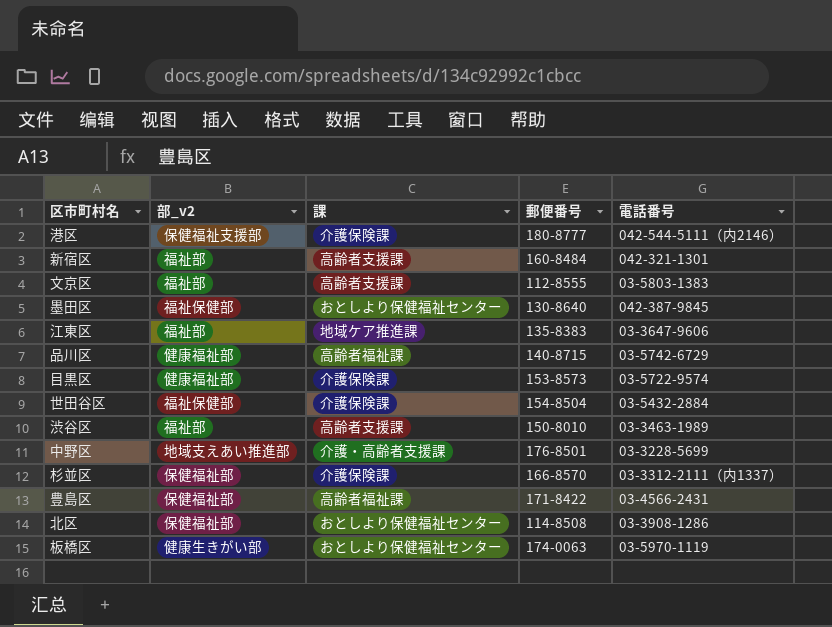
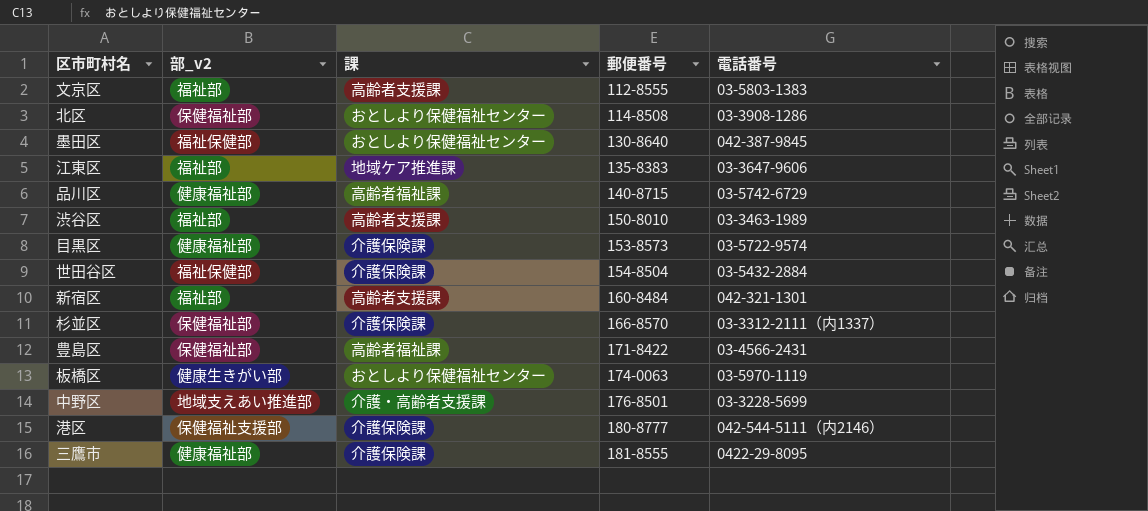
row order: none -> 郵便番号 ascending
row 三鷹市: none -> 健康福祉部 | 介護保険課 | 181-8555 | 0422-29-8095

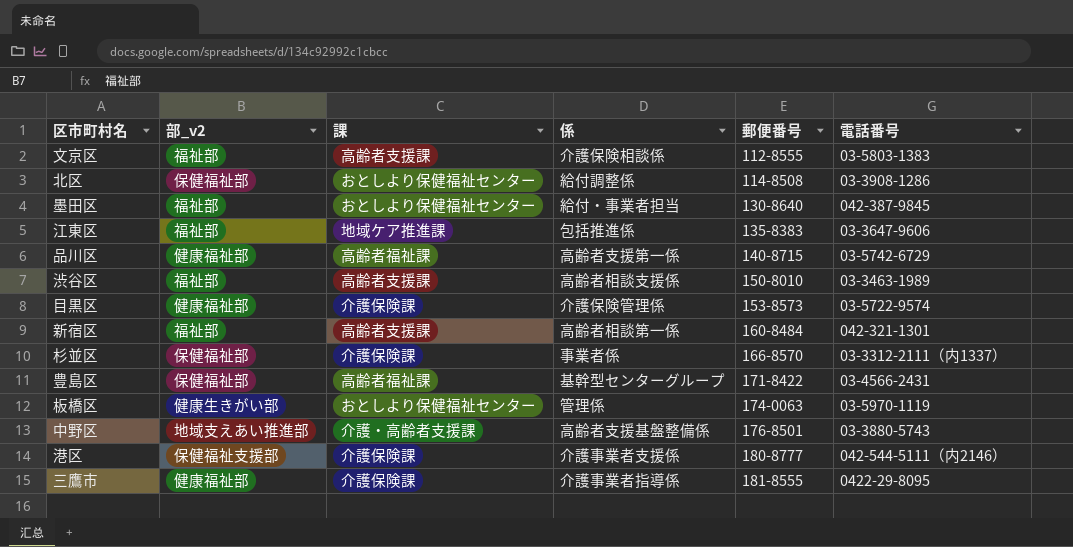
column 係 | position: none -> 4
row 世田谷区: 福祉保健部 | 介護保険課 | 154-8504 | 03-5432-2884 -> none
墨田区 | 部_v2: 福祉保健部 -> 福祉部
中野区 | 電話番号: 03-3228-5699 -> 03-3880-5743

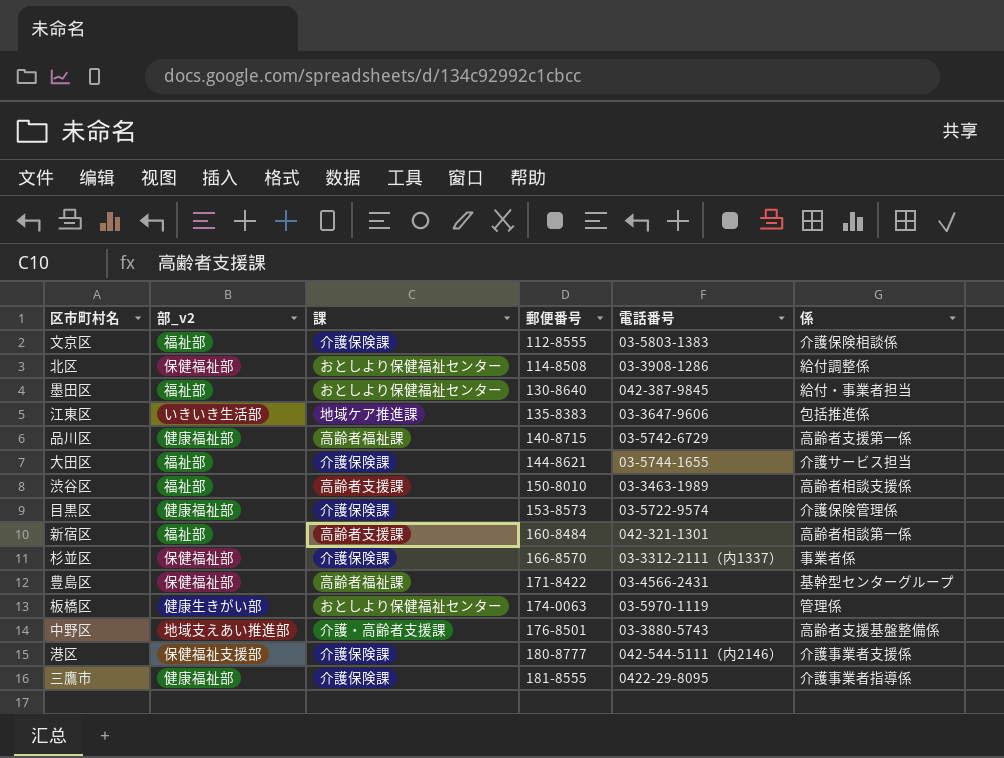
column 係 | position: 4 -> 6
文京区 | 課: 高齢者支援課 -> 介護保険課
江東区 | 部_v2: 福祉部 -> いきいき生活部
row 大田区: none -> 福祉部 | 介護保険課 | 144-8621 | 03-5744-1655 | 介護サービス担当

